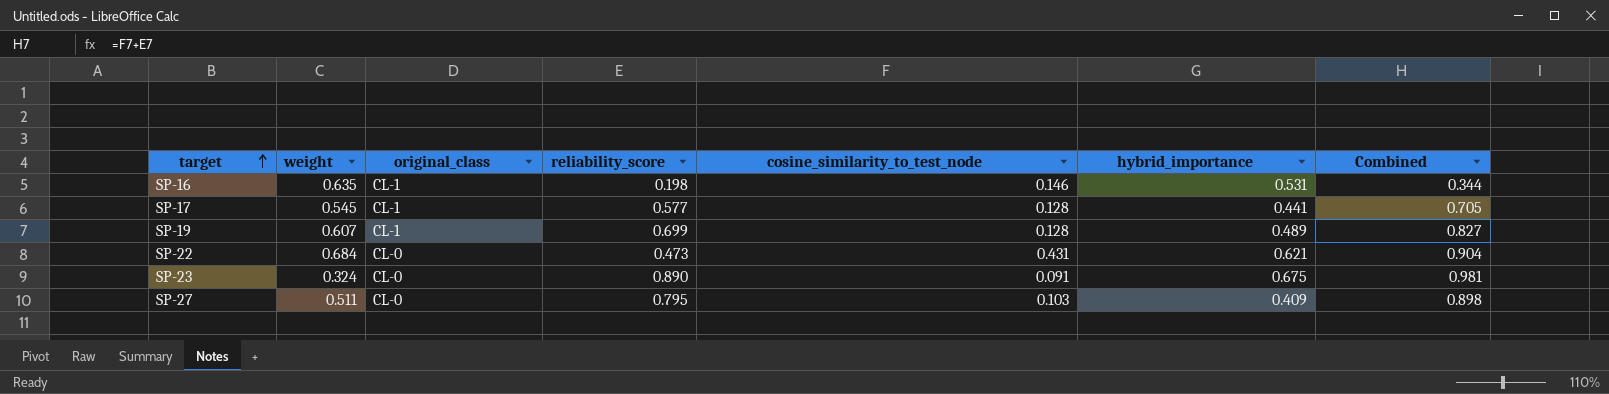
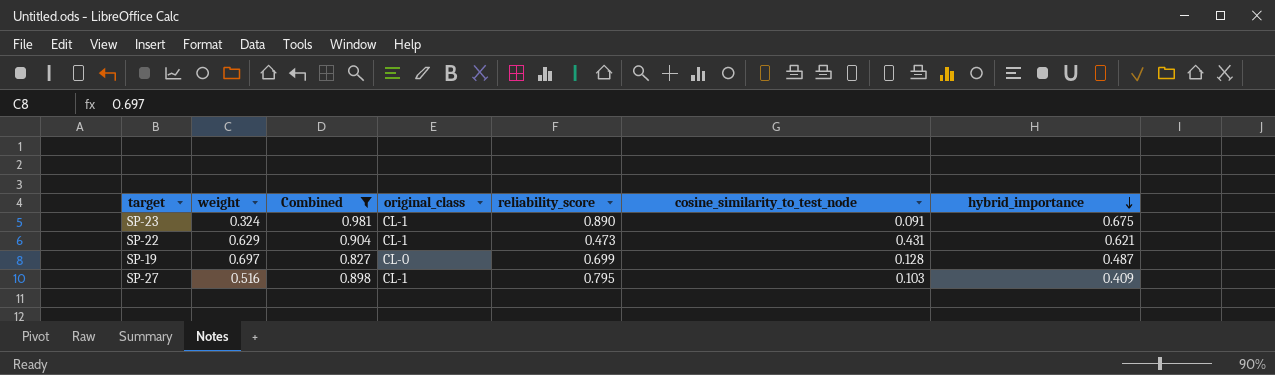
filter: none -> Combined >= 0.827
row order: target ascending -> hybrid_importance descending
column Combined | position: 7 -> 3
SP-23 | original_class: CL-0 -> CL-1
SP-22 | weight: 0.684 -> 0.629
SP-22 | original_class: CL-0 -> CL-1
SP-19 | weight: 0.607 -> 0.697
SP-19 | original_class: CL-1 -> CL-0
SP-19 | hybrid_importance: 0.489 -> 0.487
SP-27 | weight: 0.511 -> 0.516
SP-27 | original_class: CL-0 -> CL-1

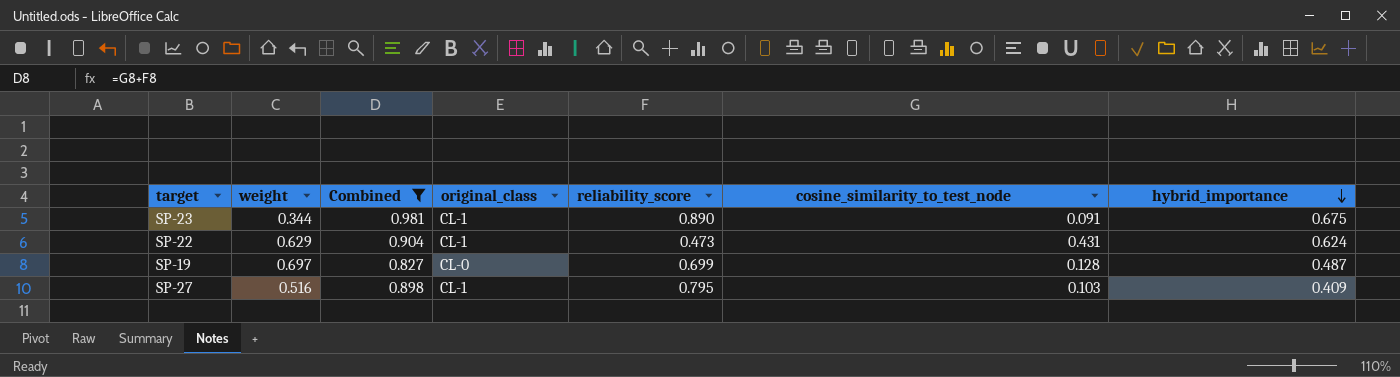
SP-23 | weight: 0.324 -> 0.344
SP-22 | hybrid_importance: 0.621 -> 0.624

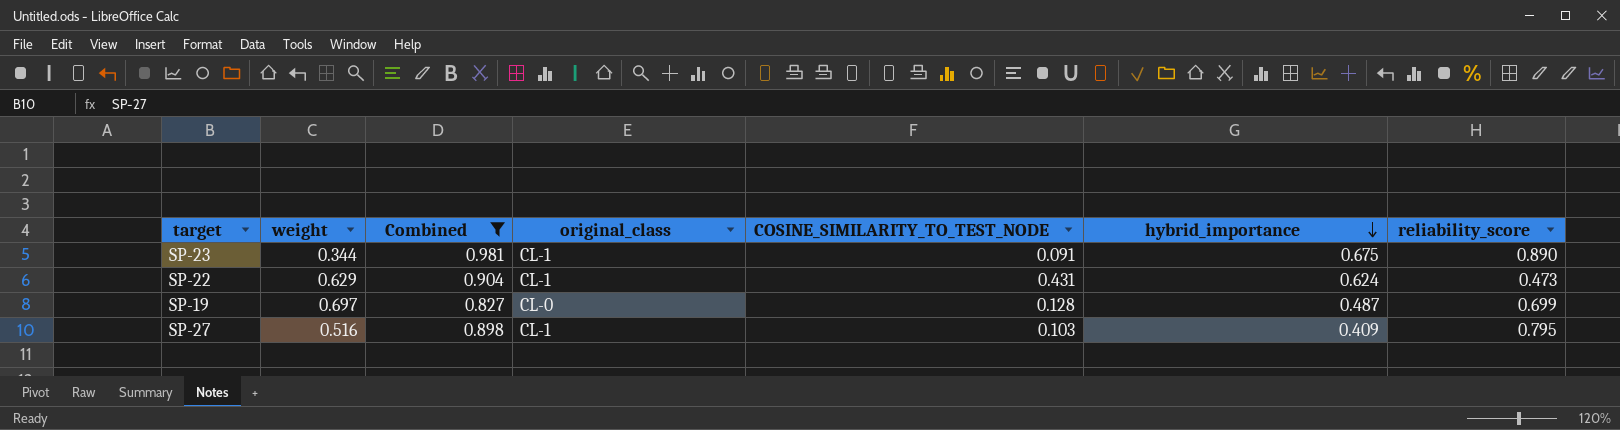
column name: cosine_similarity_to_test_node -> COSINE_SIMILARITY_TO_TEST_NODE
column reliability_score | position: 5 -> 7

